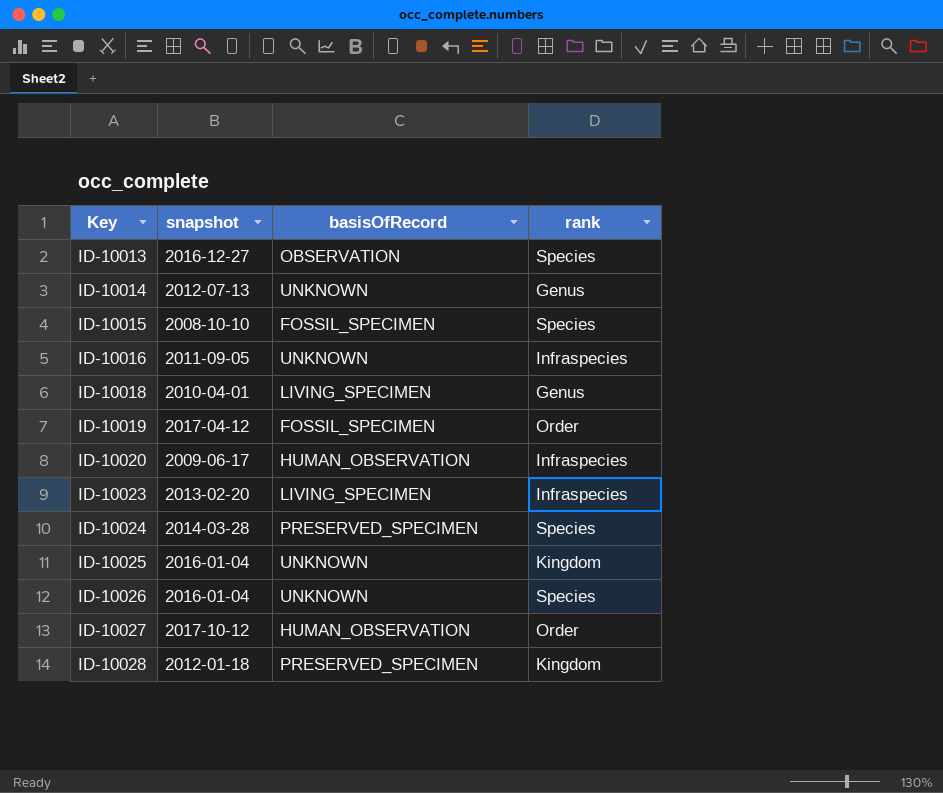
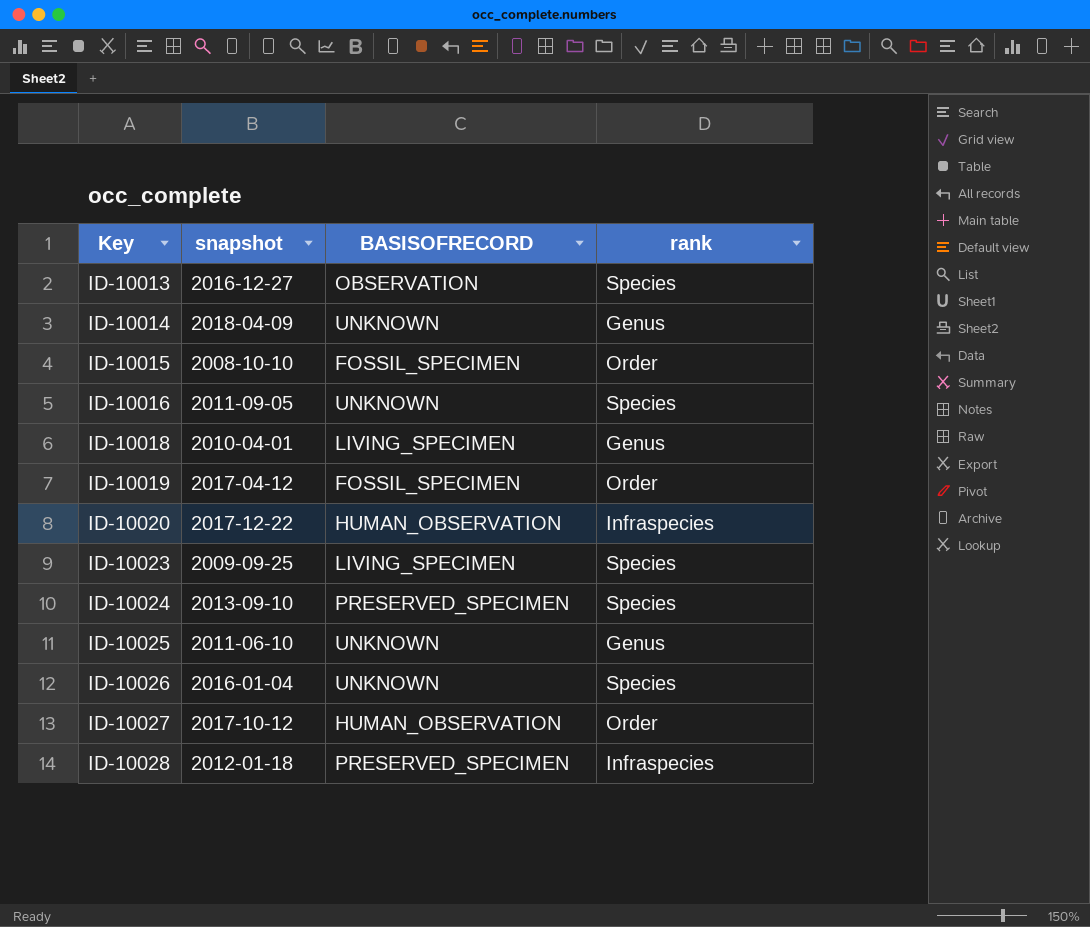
column name: basisOfRecord -> BASISOFRECORD
ID-10014 | snapshot: 2012-07-13 -> 2018-04-09
ID-10015 | rank: Species -> Order
ID-10016 | rank: Infraspecies -> Species
ID-10020 | snapshot: 2009-06-17 -> 2017-12-22
ID-10023 | snapshot: 2013-02-20 -> 2009-09-25
ID-10023 | rank: Infraspecies -> Species
ID-10024 | snapshot: 2014-03-28 -> 2013-09-10
ID-10025 | snapshot: 2016-01-04 -> 2011-06-10
ID-10025 | rank: Kingdom -> Genus
ID-10028 | rank: Kingdom -> Infraspecies

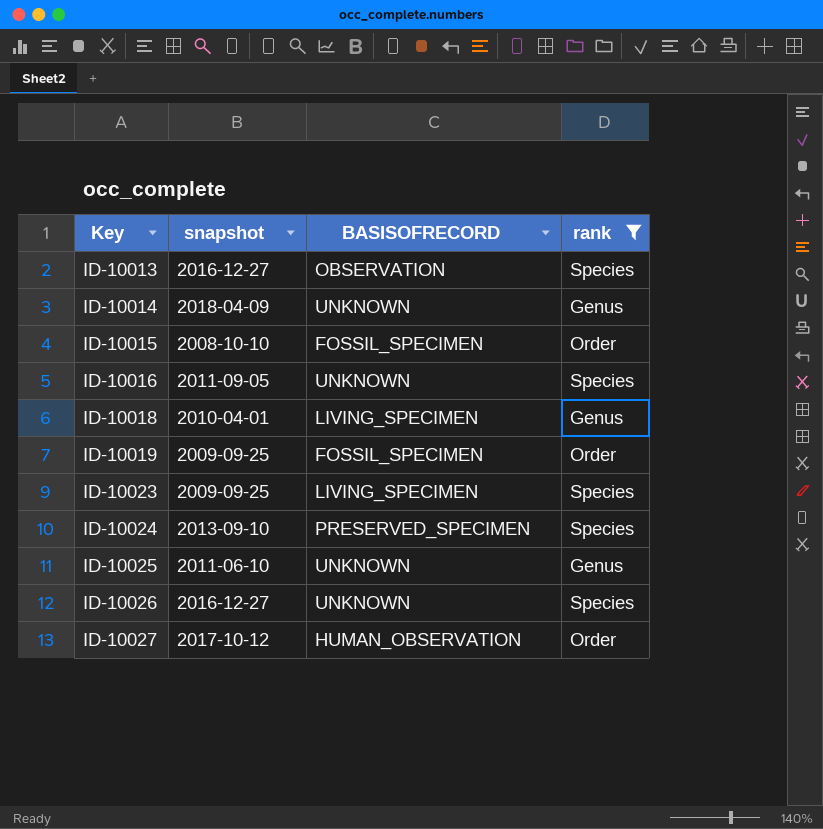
filter: none -> rank != Infraspecies
ID-10019 | snapshot: 2017-04-12 -> 2009-09-25
ID-10026 | snapshot: 2016-01-04 -> 2016-12-27

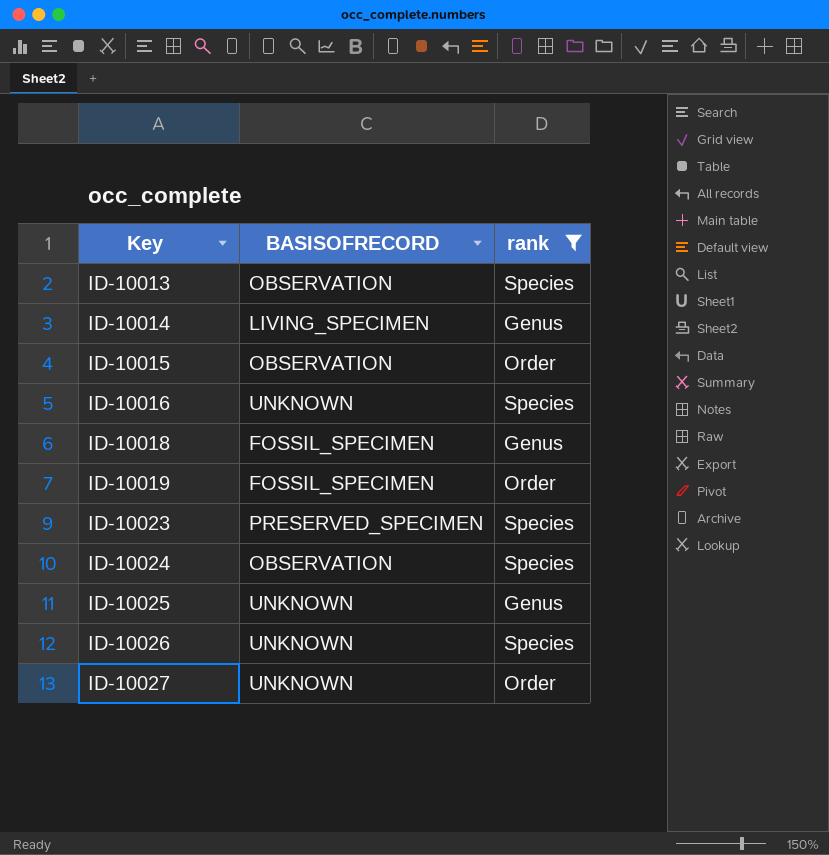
column snapshot | position: 2 -> none
ID-10014 | BASISOFRECORD: UNKNOWN -> LIVING_SPECIMEN
ID-10015 | BASISOFRECORD: FOSSIL_SPECIMEN -> OBSERVATION
ID-10018 | BASISOFRECORD: LIVING_SPECIMEN -> FOSSIL_SPECIMEN
ID-10023 | BASISOFRECORD: LIVING_SPECIMEN -> PRESERVED_SPECIMEN
ID-10024 | BASISOFRECORD: PRESERVED_SPECIMEN -> OBSERVATION
ID-10027 | BASISOFRECORD: HUMAN_OBSERVATION -> UNKNOWN

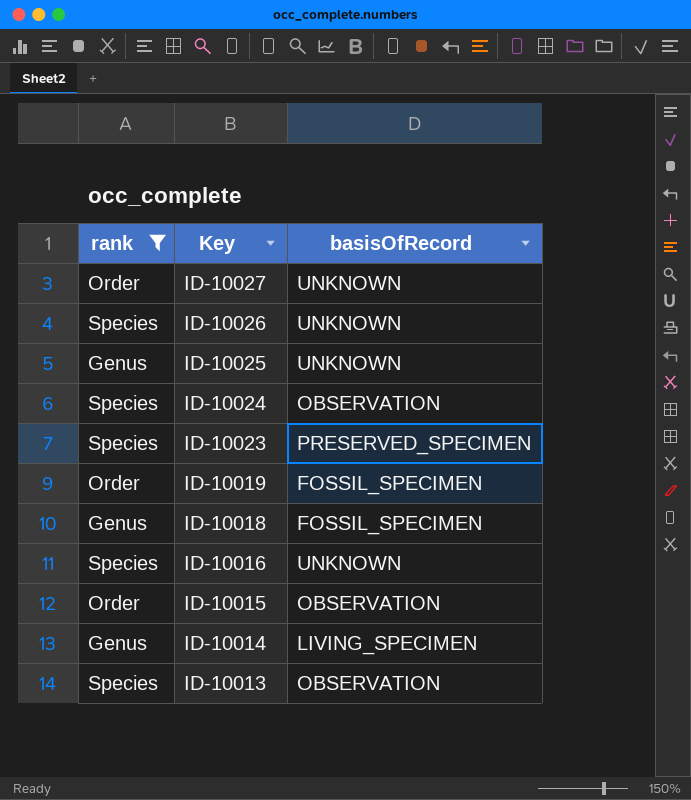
row order: Key ascending -> Key descending
column rank | position: 3 -> 1
column name: BASISOFRECORD -> basisOfRecord

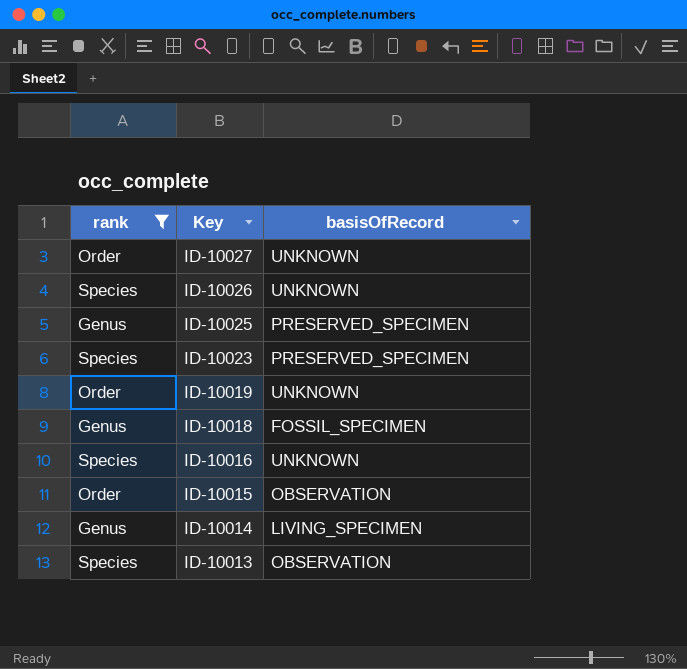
row ID-10024: Species | OBSERVATION -> none
ID-10025 | basisOfRecord: UNKNOWN -> PRESERVED_SPECIMEN
ID-10019 | basisOfRecord: FOSSIL_SPECIMEN -> UNKNOWN

